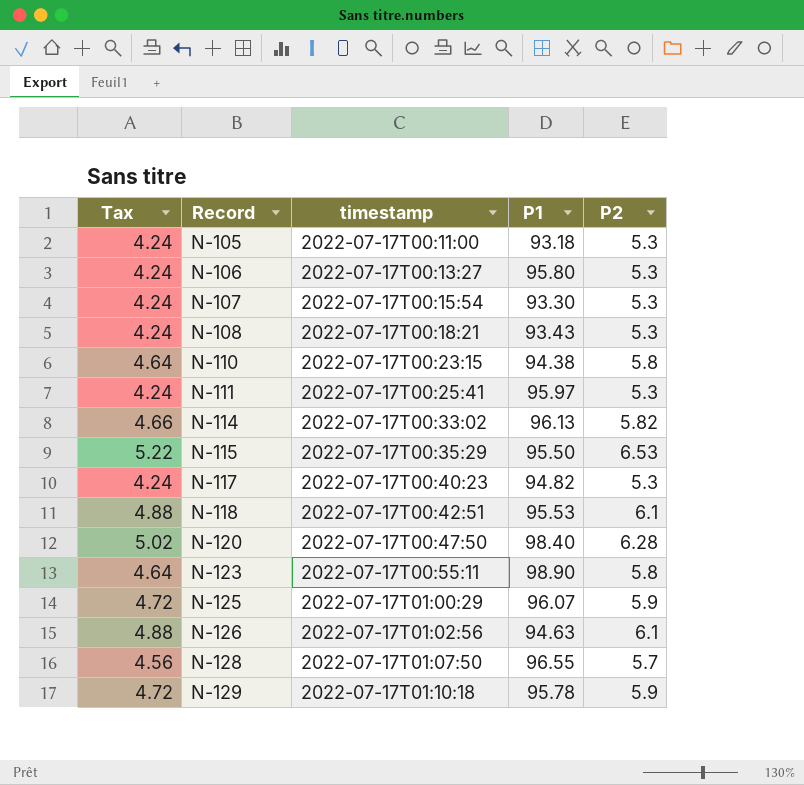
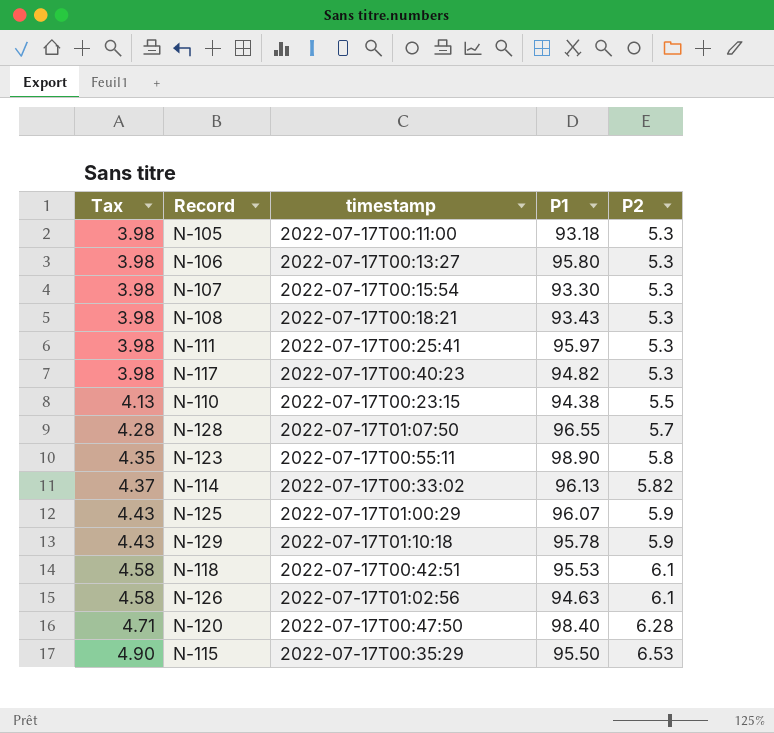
row order: Record ascending -> Tax ascending
column Tax | formula: [P2] * 0.8 -> [P2] * 0.75
N-110 | P2: 5.8 -> 5.5

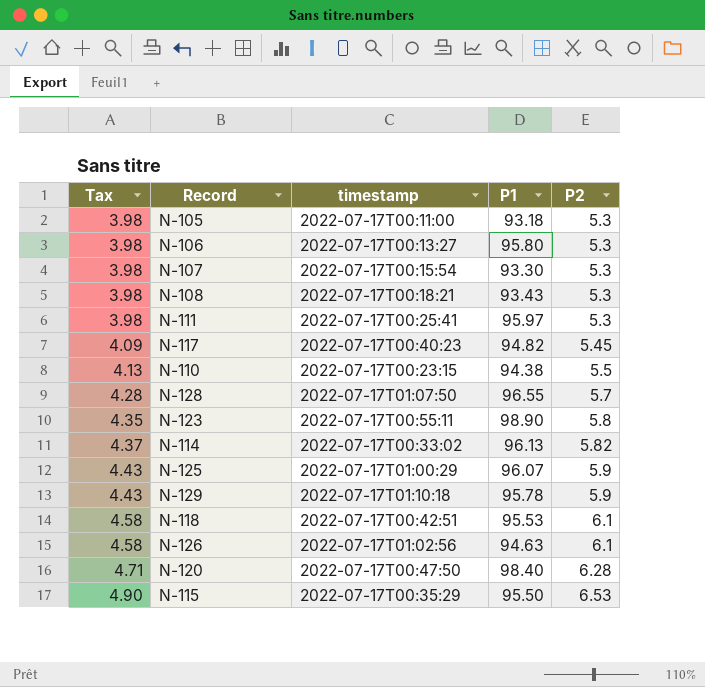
N-117 | Tax: 3.98 -> 4.09
N-117 | P2: 5.3 -> 5.45

